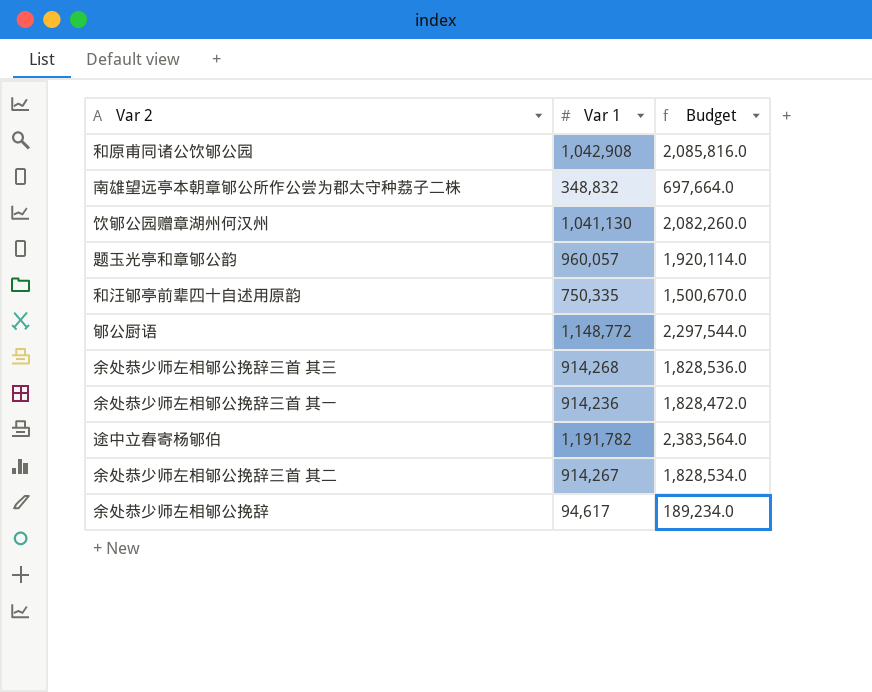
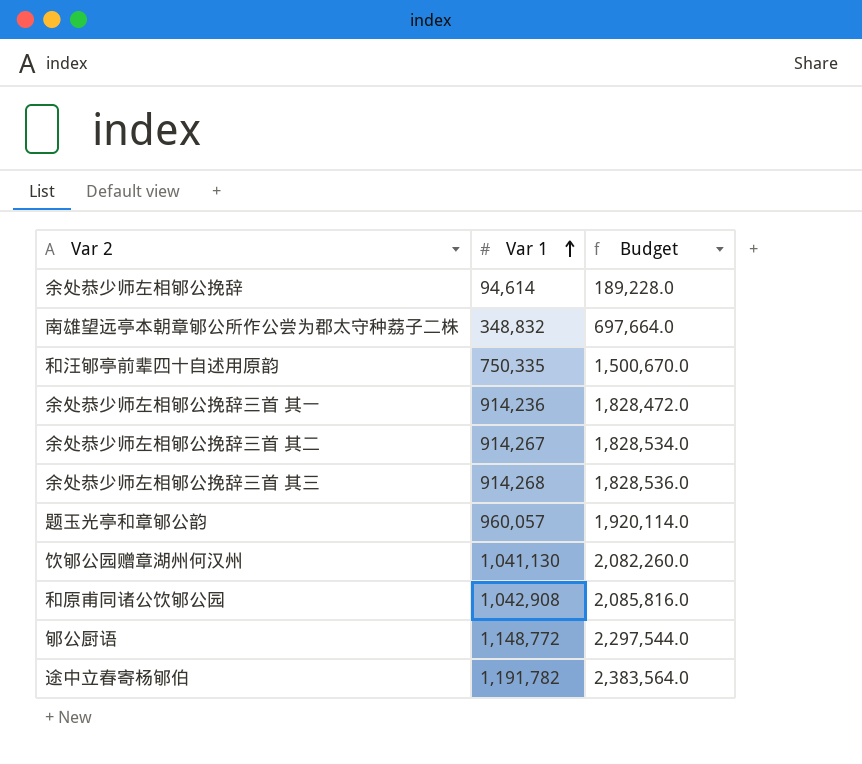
row order: none -> Var 1 ascending
余处恭少师左相郇公挽辞 | Var 1: 94,617 -> 94,614
余处恭少师左相郇公挽辞 | Budget: 189,234.0 -> 189,228.0

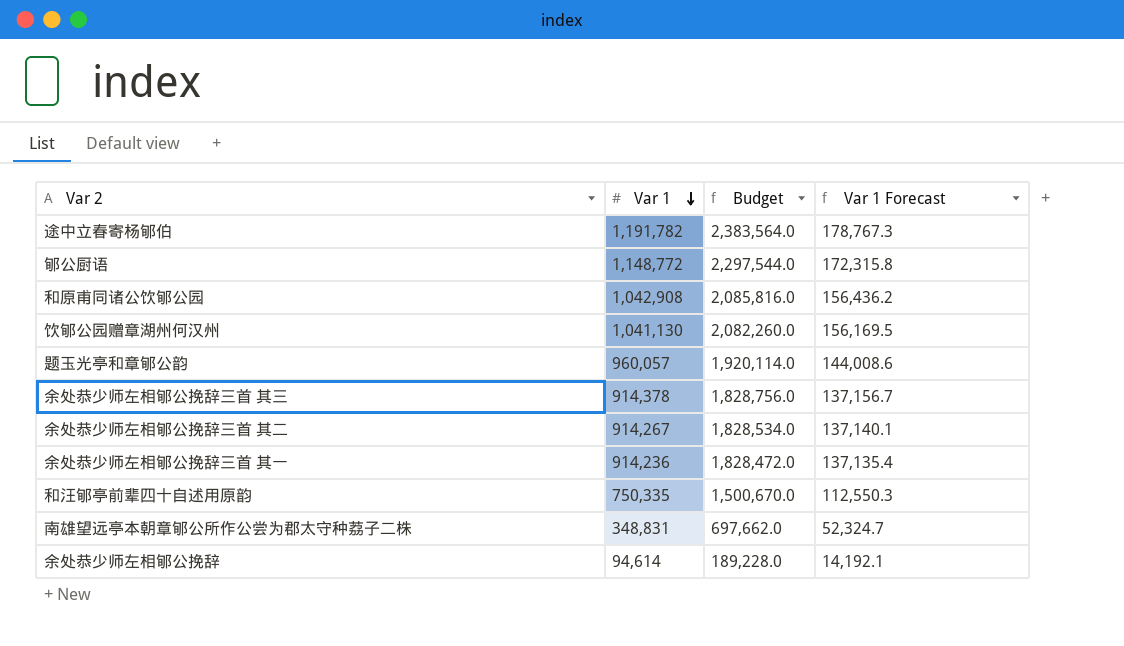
row order: Var 1 ascending -> Var 1 descending
column Var 1 Forecast | formula: none -> [Var 1] * 0.15
余处恭少师左相郇公挽辞三首 其三 | Var 1: 914,268 -> 914,378
余处恭少师左相郇公挽辞三首 其三 | Budget: 1,828,536.0 -> 1,828,756.0
南雄望远亭本朝章郇公所作公尝为郡太守种荔子二株 | Var 1: 348,832 -> 348,831
南雄望远亭本朝章郇公所作公尝为郡太守种荔子二株 | Budget: 697,664.0 -> 697,662.0

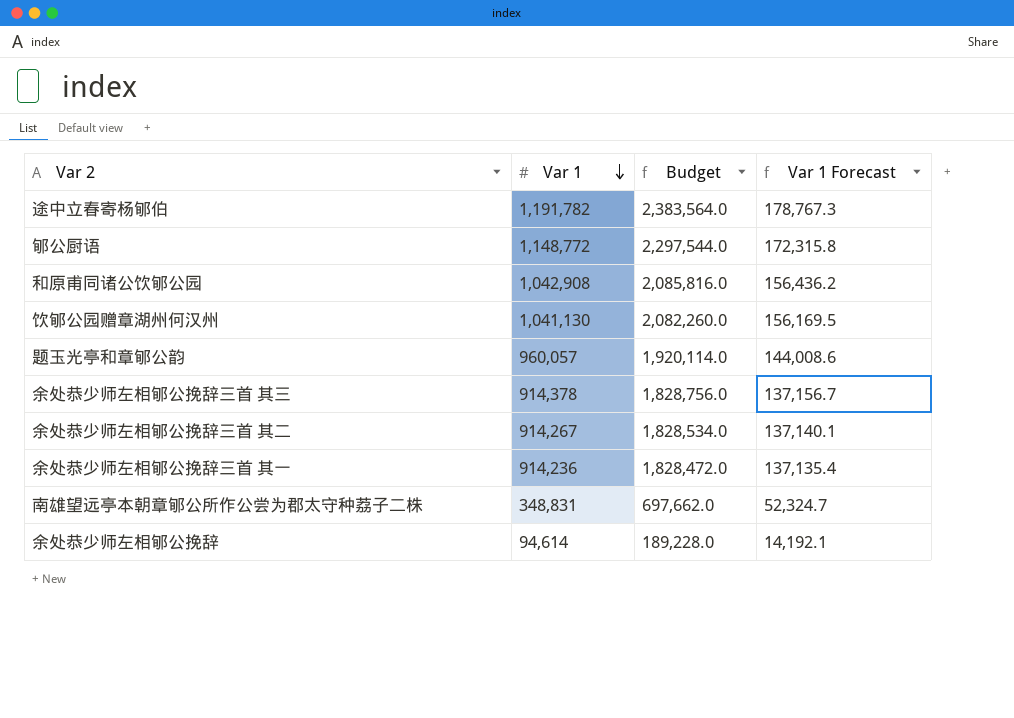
row 和汪郇亭前辈四十自述用原韵: 750,335 | 1,500,670.0 | 112,550.3 -> none

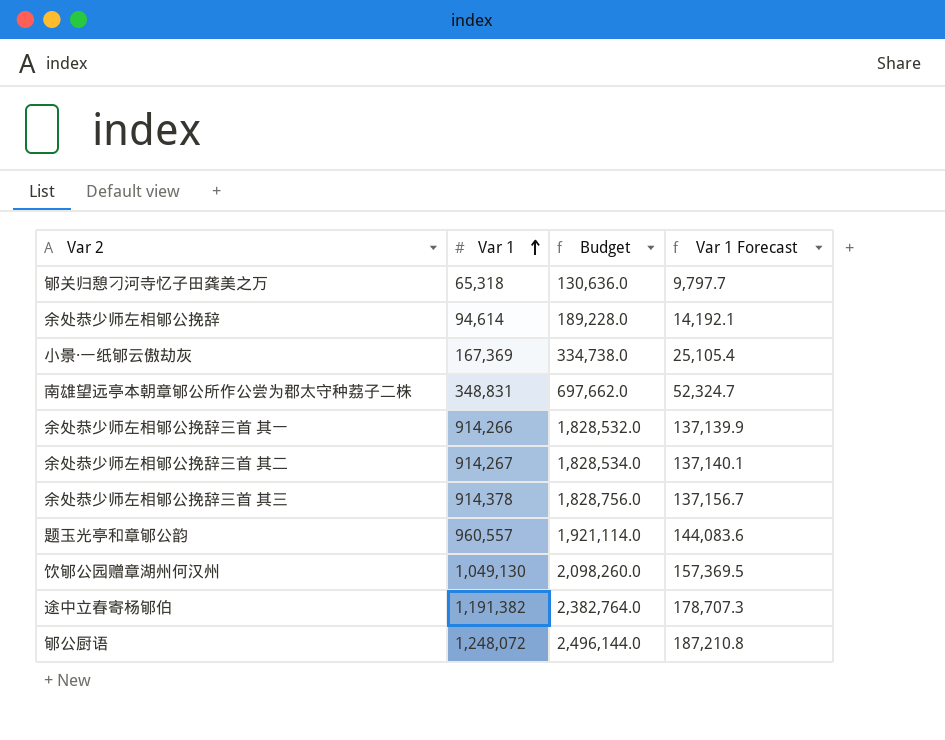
row order: Var 1 descending -> Var 1 ascending
row 和原甫同诸公饮郇公园: 1,042,908 | 2,085,816.0 | 156,436.2 -> none
row 郇关归憩刁河寺忆子田龚美之万: none -> 65,318 | 130,636.0 | 9,797.7
row 小景·一纸郇云傲劫灰: none -> 167,369 | 334,738.0 | 25,105.4
余处恭少师左相郇公挽辞三首 其一 | Var 1: 914,236 -> 914,266
余处恭少师左相郇公挽辞三首 其一 | Budget: 1,828,472.0 -> 1,828,532.0
余处恭少师左相郇公挽辞三首 其一 | Var 1 Forecast: 137,135.4 -> 137,139.9
题玉光亭和章郇公韵 | Var 1: 960,057 -> 960,557
题玉光亭和章郇公韵 | Budget: 1,920,114.0 -> 1,921,114.0
题玉光亭和章郇公韵 | Var 1 Forecast: 144,008.6 -> 144,083.6
饮郇公园赠章湖州何汉州 | Var 1: 1,041,130 -> 1,049,130
饮郇公园赠章湖州何汉州 | Budget: 2,082,260.0 -> 2,098,260.0
饮郇公园赠章湖州何汉州 | Var 1 Forecast: 156,169.5 -> 157,369.5
途中立春寄杨郇伯 | Var 1: 1,191,782 -> 1,191,382
途中立春寄杨郇伯 | Budget: 2,383,564.0 -> 2,382,764.0
途中立春寄杨郇伯 | Var 1 Forecast: 178,767.3 -> 178,707.3
郇公厨语 | Var 1: 1,148,772 -> 1,248,072
郇公厨语 | Budget: 2,297,544.0 -> 2,496,144.0
郇公厨语 | Var 1 Forecast: 172,315.8 -> 187,210.8

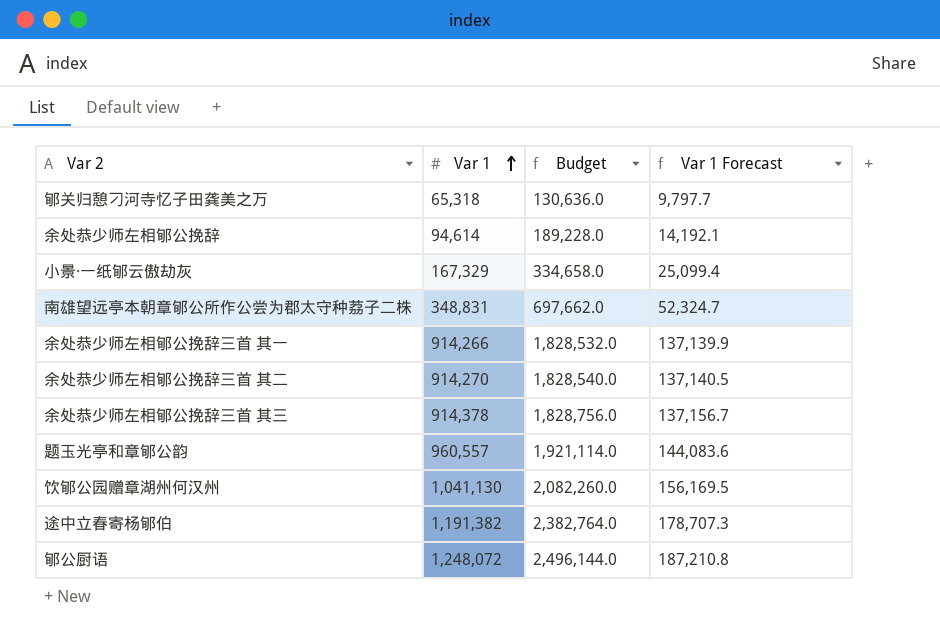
小景·一纸郇云傲劫灰 | Var 1: 167,369 -> 167,329
小景·一纸郇云傲劫灰 | Budget: 334,738.0 -> 334,658.0
小景·一纸郇云傲劫灰 | Var 1 Forecast: 25,105.4 -> 25,099.4
余处恭少师左相郇公挽辞三首 其二 | Var 1: 914,267 -> 914,270
余处恭少师左相郇公挽辞三首 其二 | Budget: 1,828,534.0 -> 1,828,540.0
余处恭少师左相郇公挽辞三首 其二 | Var 1 Forecast: 137,140.1 -> 137,140.5
饮郇公园赠章湖州何汉州 | Var 1: 1,049,130 -> 1,041,130
饮郇公园赠章湖州何汉州 | Budget: 2,098,260.0 -> 2,082,260.0
饮郇公园赠章湖州何汉州 | Var 1 Forecast: 157,369.5 -> 156,169.5

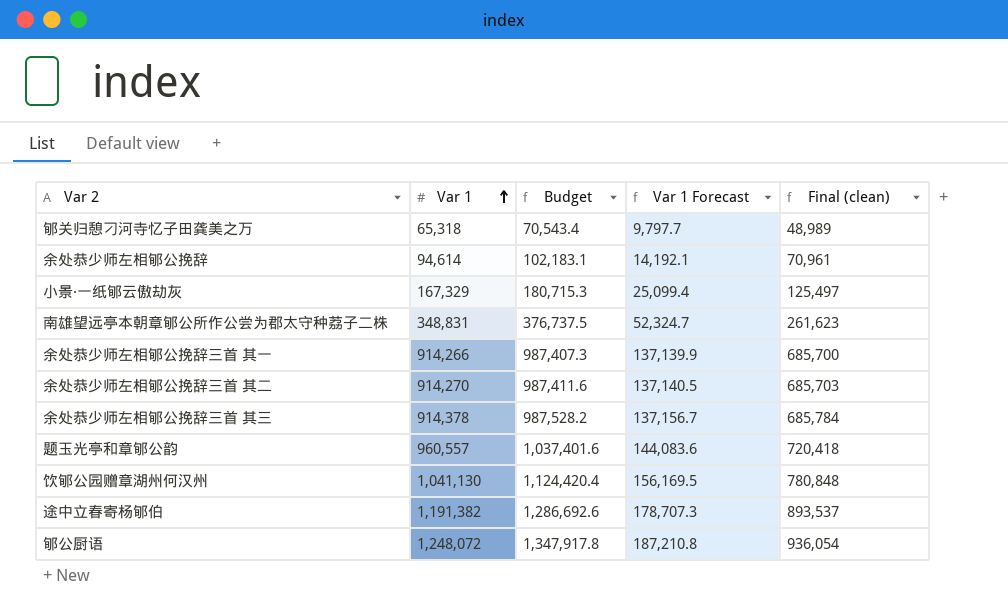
column Budget | formula: [Var 1] * 2 -> [Var 1] * 1.08
column Final (clean) | formula: none -> [Var 1] * 0.75

